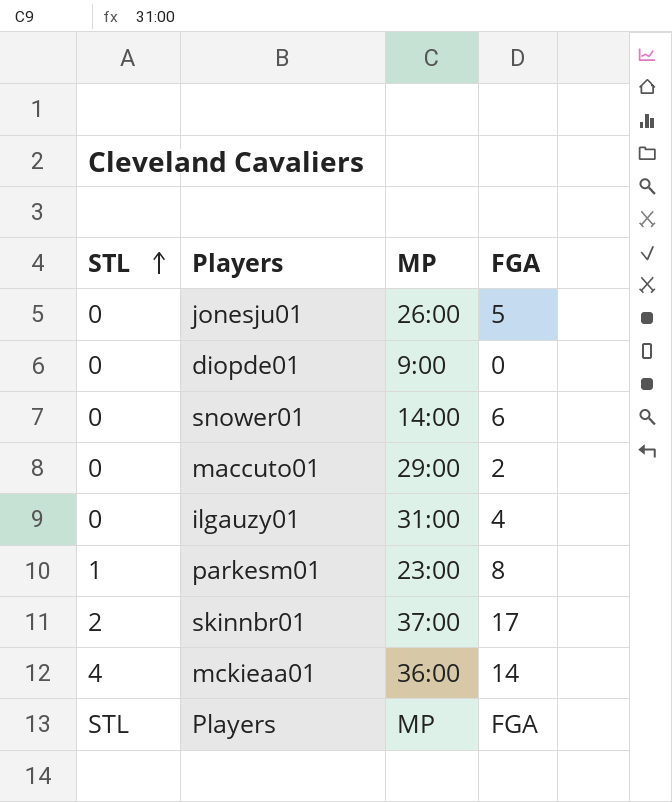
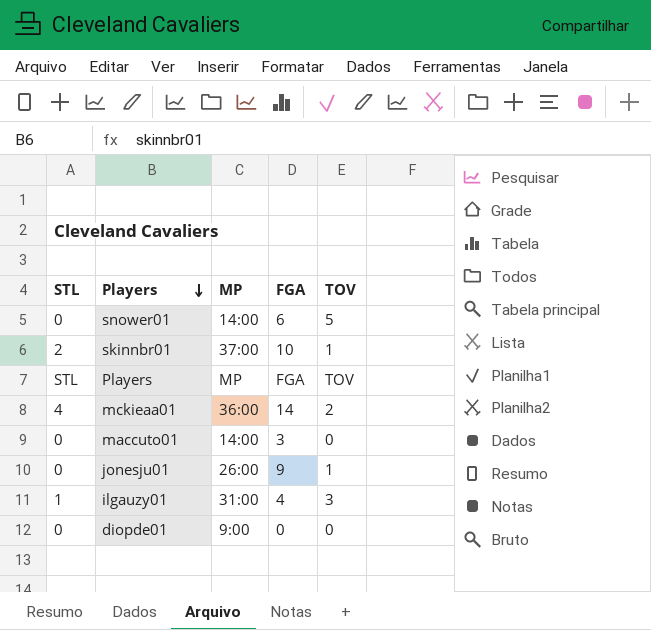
row order: STL ascending -> Players descending
column TOV | position: none -> 5
row parkesm01: 1 | 23:00 | 8 -> none
skinnbr01 | FGA: 17 -> 10
maccuto01 | MP: 29:00 -> 14:00
maccuto01 | FGA: 2 -> 3
jonesju01 | FGA: 5 -> 9
ilgauzy01 | STL: 0 -> 1

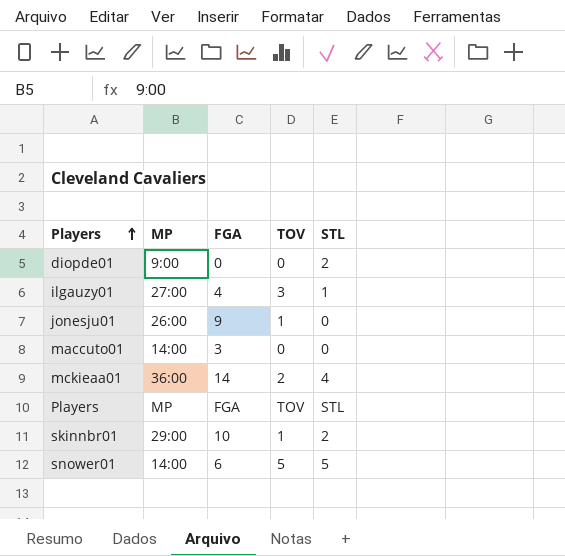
row order: Players descending -> Players ascending
column STL | position: 1 -> 5
diopde01 | STL: 0 -> 2
ilgauzy01 | MP: 31:00 -> 27:00
skinnbr01 | MP: 37:00 -> 29:00
snower01 | STL: 0 -> 5

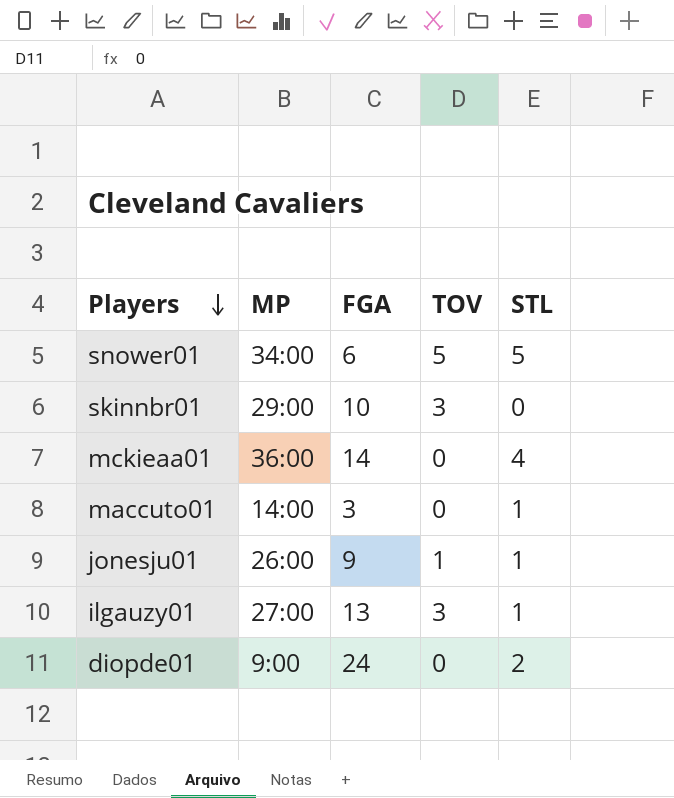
row order: Players ascending -> Players descending
row Players: MP | FGA | TOV | STL -> none
snower01 | MP: 14:00 -> 34:00
skinnbr01 | TOV: 1 -> 3
skinnbr01 | STL: 2 -> 0
mckieaa01 | TOV: 2 -> 0
maccuto01 | STL: 0 -> 1
jonesju01 | STL: 0 -> 1
ilgauzy01 | FGA: 4 -> 13
diopde01 | FGA: 0 -> 24

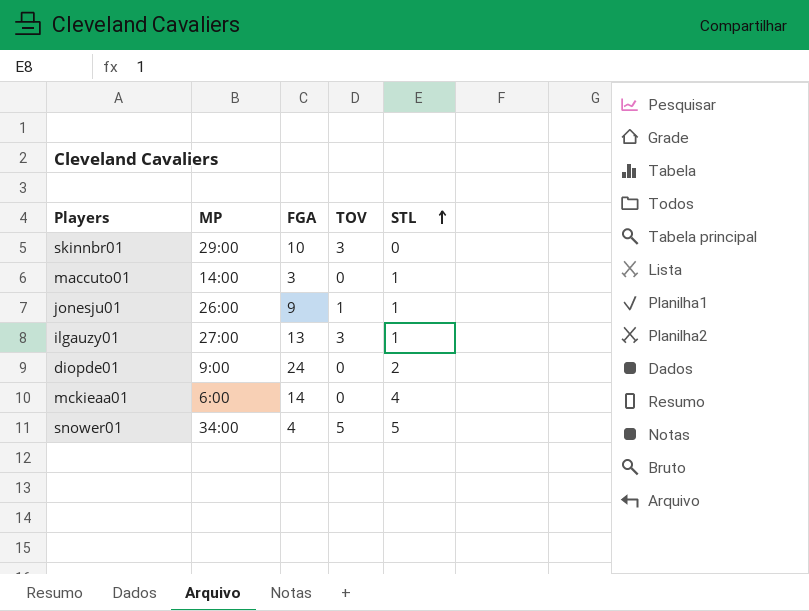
row order: Players descending -> STL ascending
mckieaa01 | MP: 36:00 -> 6:00
snower01 | FGA: 6 -> 4

